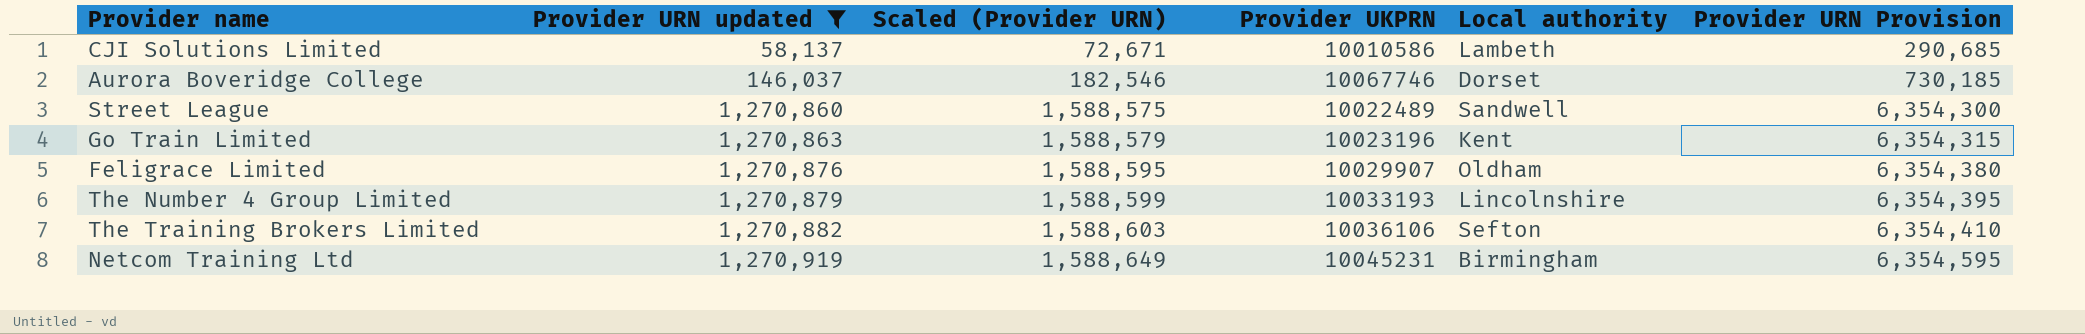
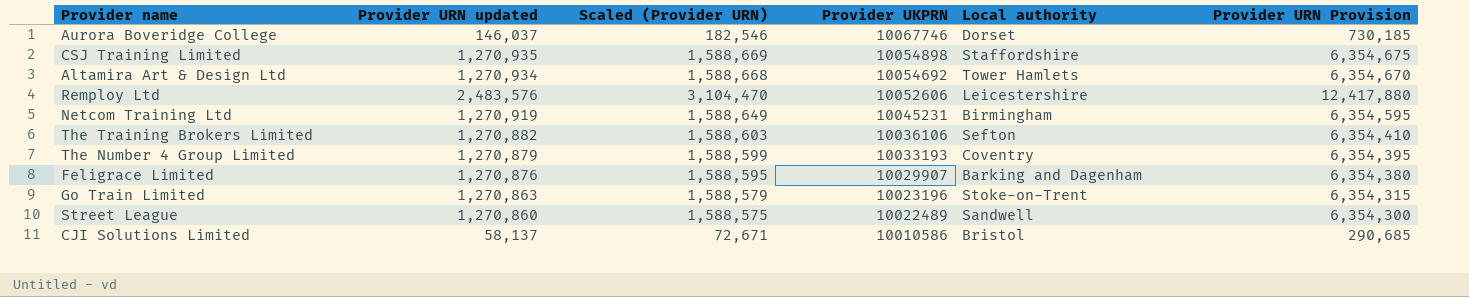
filter: Provider URN updated <= 1,270,919 -> none
row order: Provider URN updated ascending -> Provider UKPRN descending
The Number 4 Group Limited | Local authority: Lincolnshire -> Coventry
Feligrace Limited | Local authority: Oldham -> Barking and Dagenham
Go Train Limited | Local authority: Kent -> Stoke-on-Trent
CJI Solutions Limited | Local authority: Lambeth -> Bristol

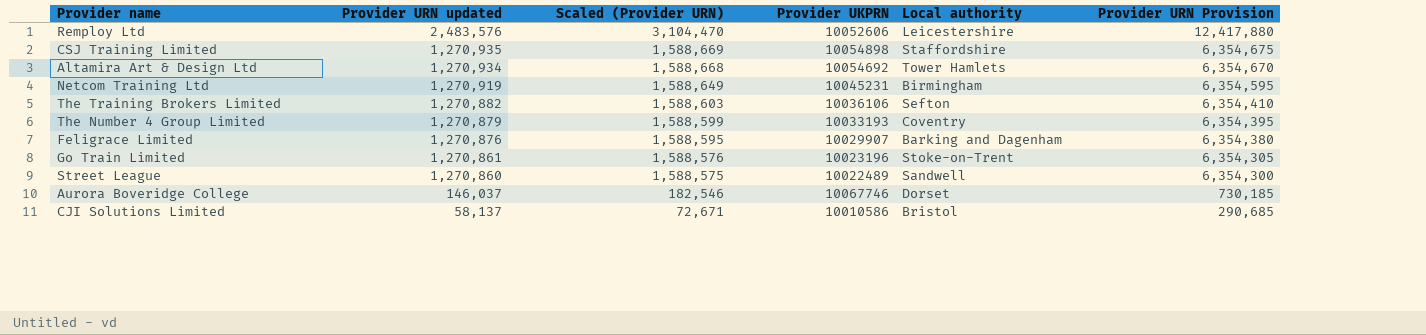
row order: Provider UKPRN descending -> Provider URN updated descending
Go Train Limited | Provider URN updated: 1,270,863 -> 1,270,861
Go Train Limited | Scaled (Provider URN): 1,588,579 -> 1,588,576
Go Train Limited | Provider URN Provision: 6,354,315 -> 6,354,305

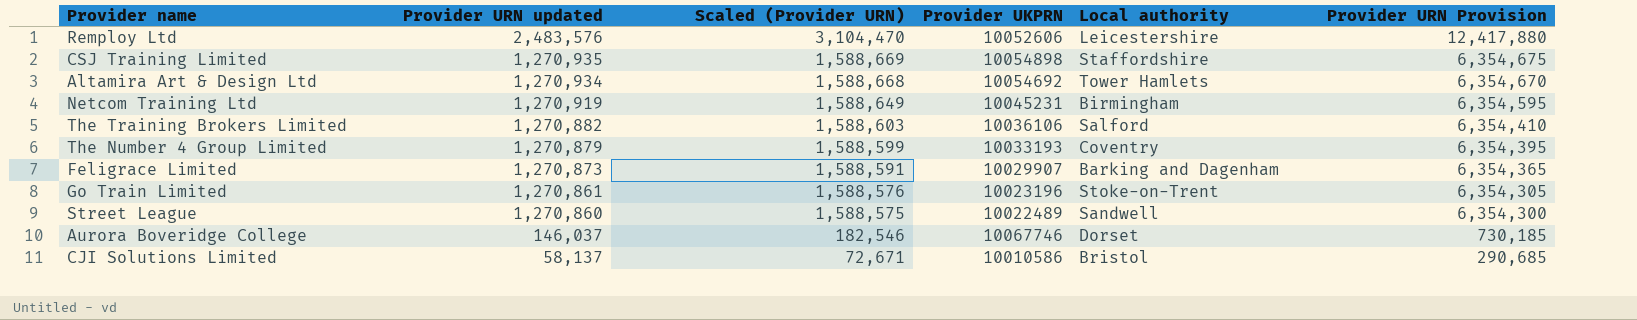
The Training Brokers Limited | Local authority: Sefton -> Salford
Feligrace Limited | Provider URN updated: 1,270,876 -> 1,270,873
Feligrace Limited | Scaled (Provider URN): 1,588,595 -> 1,588,591
Feligrace Limited | Provider URN Provision: 6,354,380 -> 6,354,365

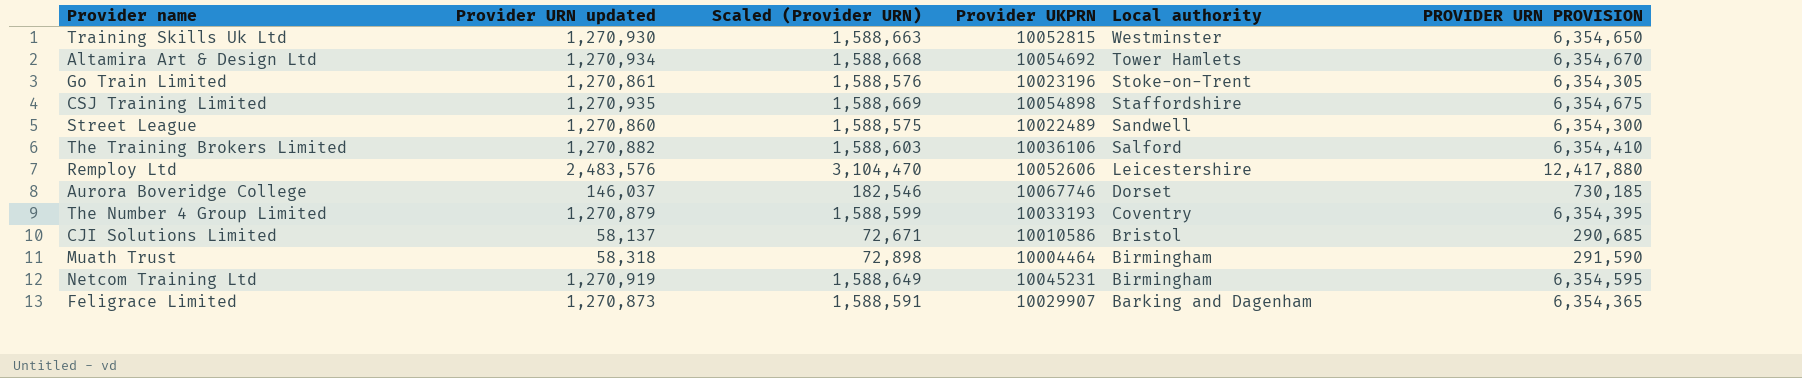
row order: Provider URN updated descending -> Local authority descending
column name: Provider URN Provision -> PROVIDER URN PROVISION
row Training Skills Uk Ltd: none -> 1,270,930 | 1,588,663 | 10052815 | Westminster | 6,354,650
row Muath Trust: none -> 58,318 | 72,898 | 10004464 | Birmingham | 291,590

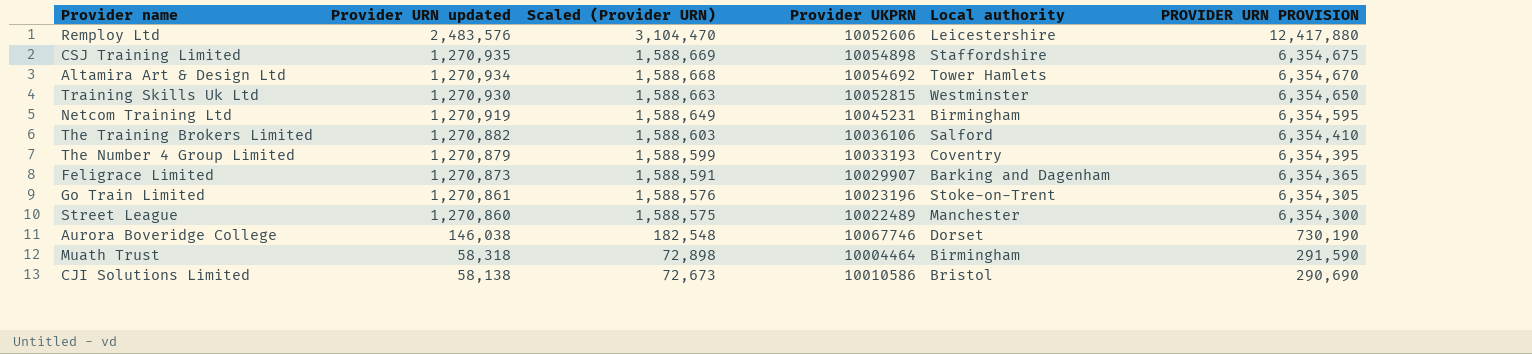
row order: Local authority descending -> Provider URN updated descending
Street League | Local authority: Sandwell -> Manchester
Aurora Boveridge College | Provider URN updated: 146,037 -> 146,038
Aurora Boveridge College | Scaled (Provider URN): 182,546 -> 182,548
Aurora Boveridge College | PROVIDER URN PROVISION: 730,185 -> 730,190
CJI Solutions Limited | Provider URN updated: 58,137 -> 58,138
CJI Solutions Limited | Scaled (Provider URN): 72,671 -> 72,673
CJI Solutions Limited | PROVIDER URN PROVISION: 290,685 -> 290,690

